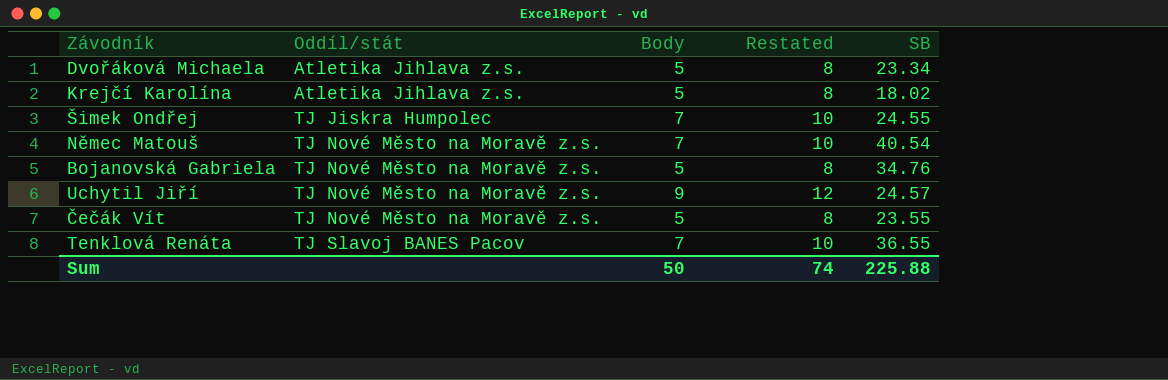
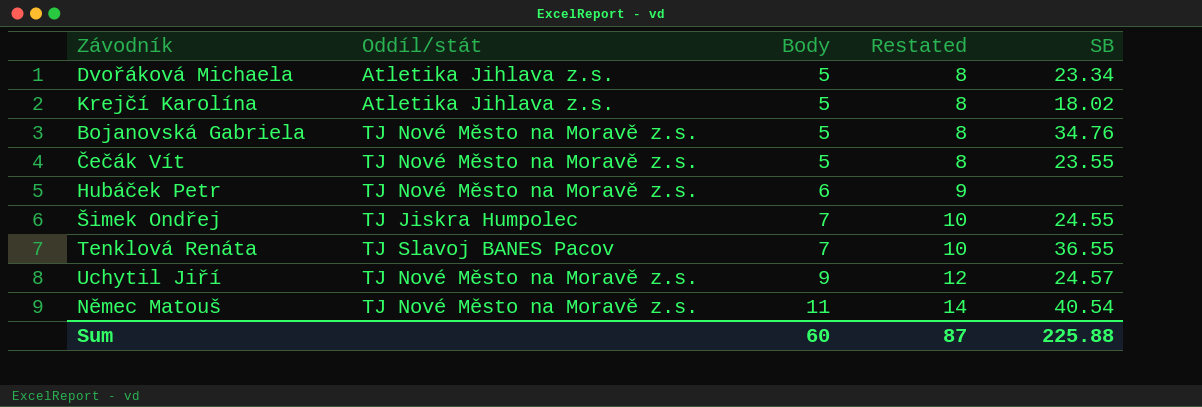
row order: Oddíl/stát ascending -> Body ascending
row Hubáček Petr: none -> TJ Nové Město na Moravě z.s. | 6 | 9 | none
Němec Matouš | Body: 7 -> 11
Němec Matouš | Restated: 10 -> 14
Sum | Body: 50 -> 60
Sum | Restated: 74 -> 87

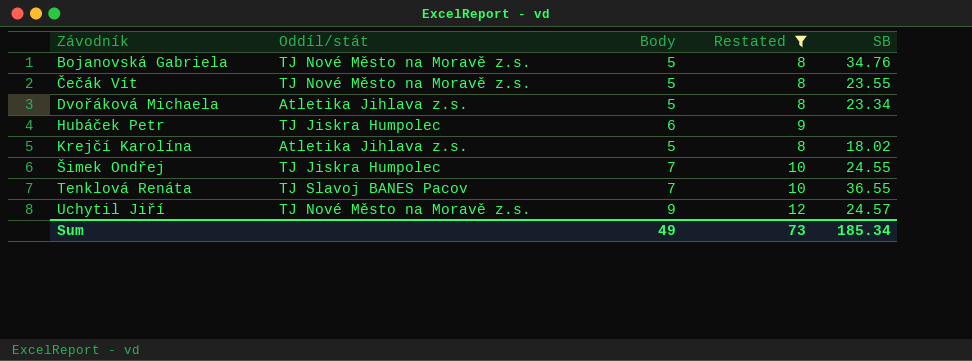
filter: none -> Restated != 14
row order: Body ascending -> Závodník ascending
Hubáček Petr | Oddíl/stát: TJ Nové Město na Moravě z.s. -> TJ Jiskra Humpolec
Sum | Body: 60 -> 49
Sum | Restated: 87 -> 73
Sum | SB: 225.88 -> 185.34

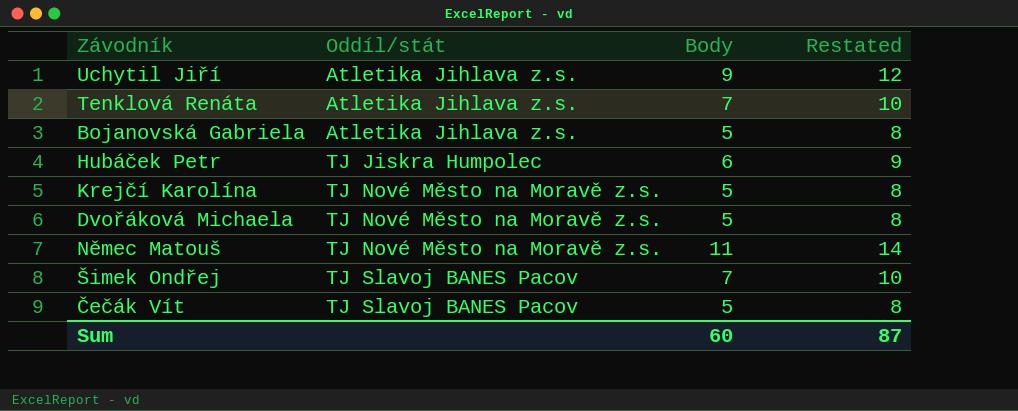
filter: Restated != 14 -> none
row order: Závodník ascending -> Oddíl/stát ascending
column SB | position: 5 -> none
Uchytil Jiří | Oddíl/stát: TJ Nové Město na Moravě z.s. -> Atletika Jihlava z.s.
Tenklová Renáta | Oddíl/stát: TJ Slavoj BANES Pacov -> Atletika Jihlava z.s.
Bojanovská Gabriela | Oddíl/stát: TJ Nové Město na Moravě z.s. -> Atletika Jihlava z.s.
Krejčí Karolína | Oddíl/stát: Atletika Jihlava z.s. -> TJ Nové Město na Moravě z.s.
Dvořáková Michaela | Oddíl/stát: Atletika Jihlava z.s. -> TJ Nové Město na Moravě z.s.
Šimek Ondřej | Oddíl/stát: TJ Jiskra Humpolec -> TJ Slavoj BANES Pacov
Čečák Vít | Oddíl/stát: TJ Nové Město na Moravě z.s. -> TJ Slavoj BANES Pacov
Sum | Body: 49 -> 60
Sum | Restated: 73 -> 87

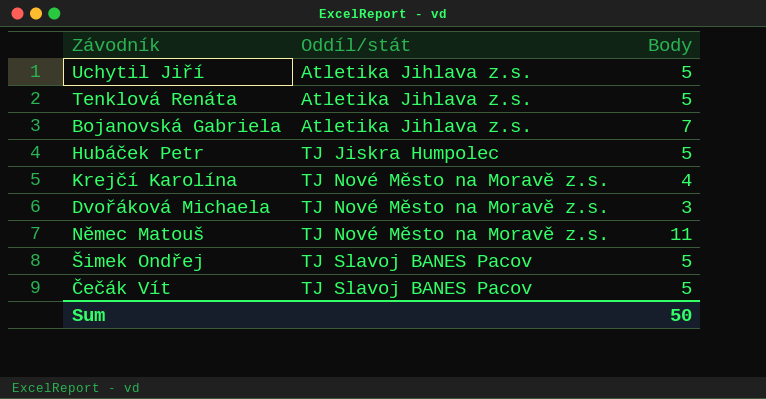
column Restated | formula: [Body] + 3 -> none
Uchytil Jiří | Body: 9 -> 5
Tenklová Renáta | Body: 7 -> 5
Bojanovská Gabriela | Body: 5 -> 7
Hubáček Petr | Body: 6 -> 5
Krejčí Karolína | Body: 5 -> 4
Dvořáková Michaela | Body: 5 -> 3
Šimek Ondřej | Body: 7 -> 5
Sum | Body: 60 -> 50

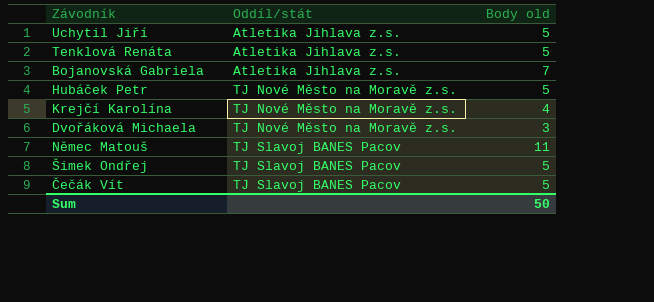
column name: Body -> Body old
Hubáček Petr | Oddíl/stát: TJ Jiskra Humpolec -> TJ Nové Město na Moravě z.s.
Němec Matouš | Oddíl/stát: TJ Nové Město na Moravě z.s. -> TJ Slavoj BANES Pacov

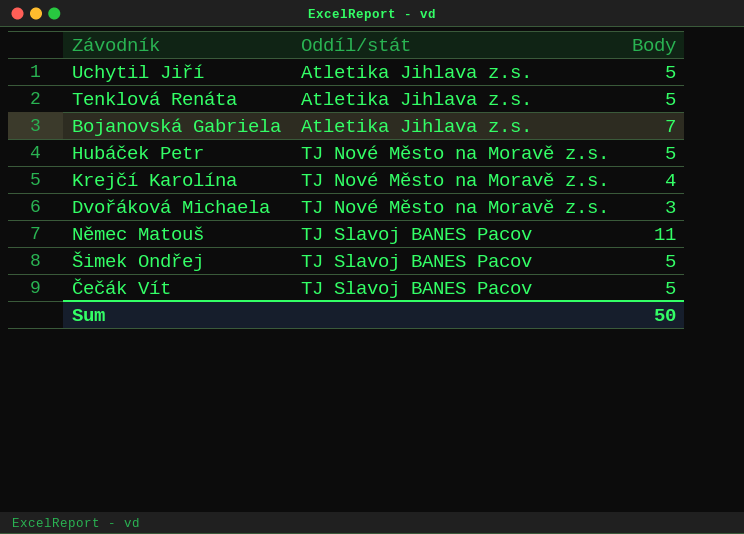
column name: Body old -> Body

